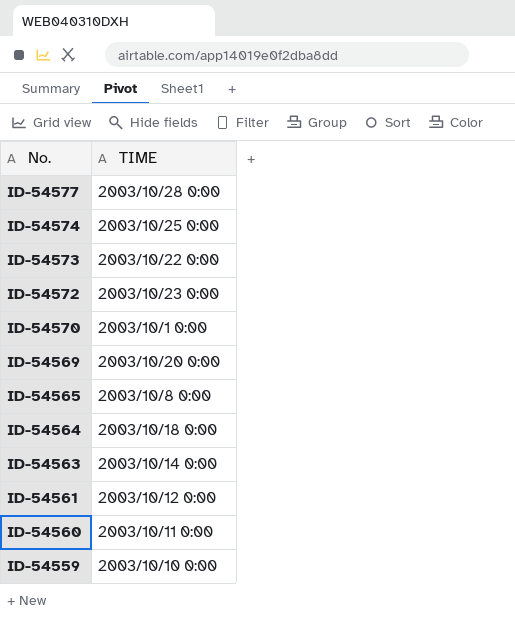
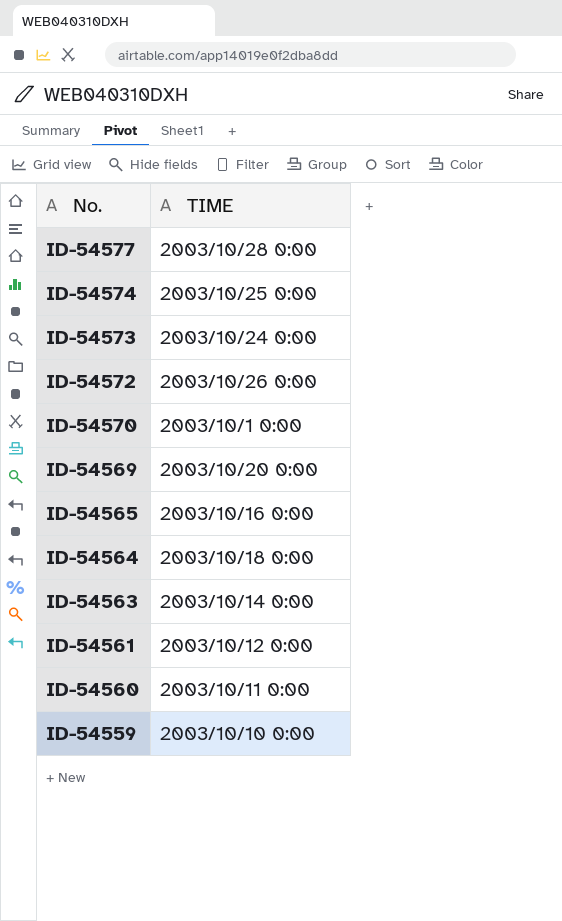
ID-54573 | TIME: 2003/10/22 0:00 -> 2003/10/24 0:00
ID-54572 | TIME: 2003/10/23 0:00 -> 2003/10/26 0:00
ID-54565 | TIME: 2003/10/8 0:00 -> 2003/10/16 0:00

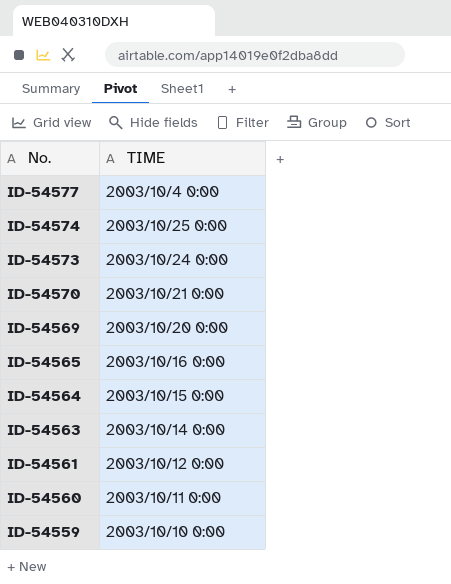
row ID-54572: 2003/10/26 0:00 -> none
ID-54577 | TIME: 2003/10/28 0:00 -> 2003/10/4 0:00
ID-54570 | TIME: 2003/10/1 0:00 -> 2003/10/21 0:00
ID-54564 | TIME: 2003/10/18 0:00 -> 2003/10/15 0:00

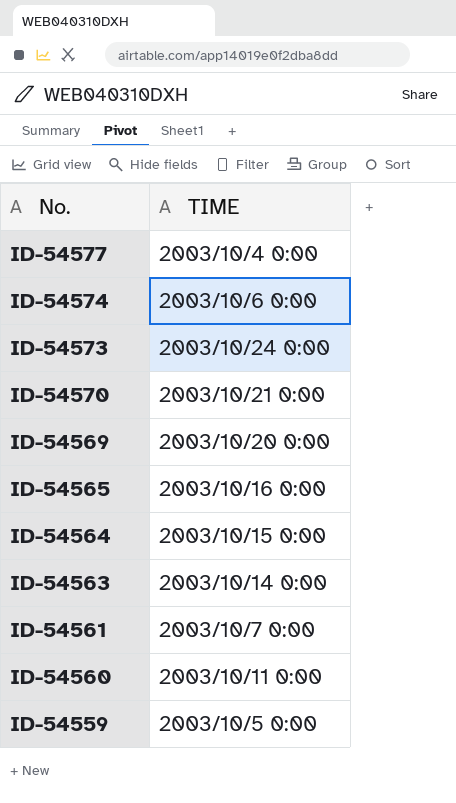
ID-54574 | TIME: 2003/10/25 0:00 -> 2003/10/6 0:00
ID-54561 | TIME: 2003/10/12 0:00 -> 2003/10/7 0:00
ID-54559 | TIME: 2003/10/10 0:00 -> 2003/10/5 0:00

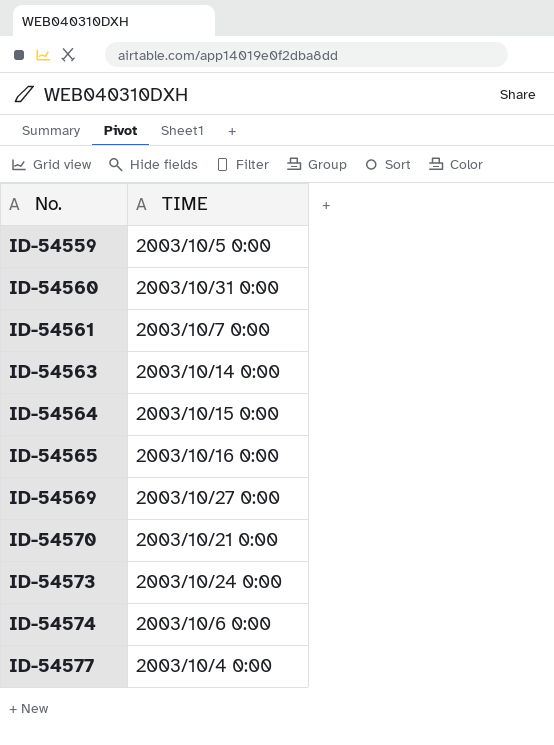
row order: No. descending -> No. ascending
ID-54560 | TIME: 2003/10/11 0:00 -> 2003/10/31 0:00
ID-54569 | TIME: 2003/10/20 0:00 -> 2003/10/27 0:00

